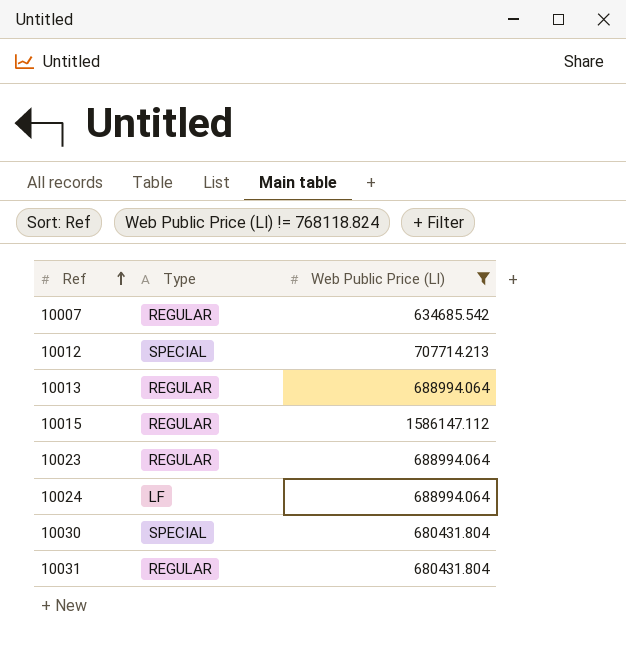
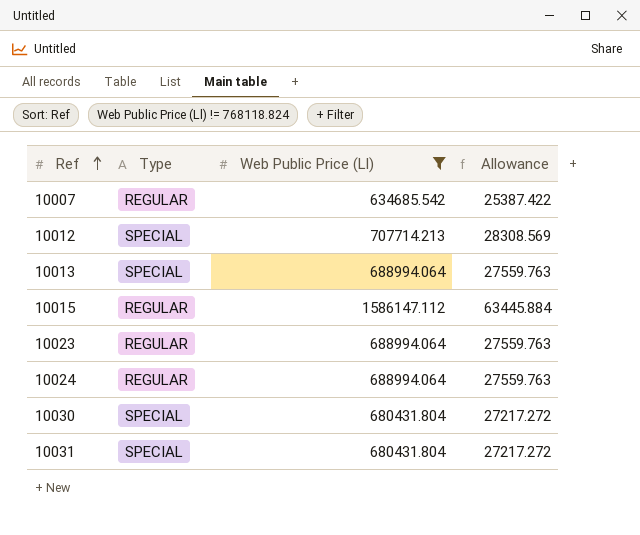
column Allowance | formula: none -> [Web Public Price (Ll)] * 0.04
10013 | Type: REGULAR -> SPECIAL
10024 | Type: LF -> REGULAR
10031 | Type: REGULAR -> SPECIAL

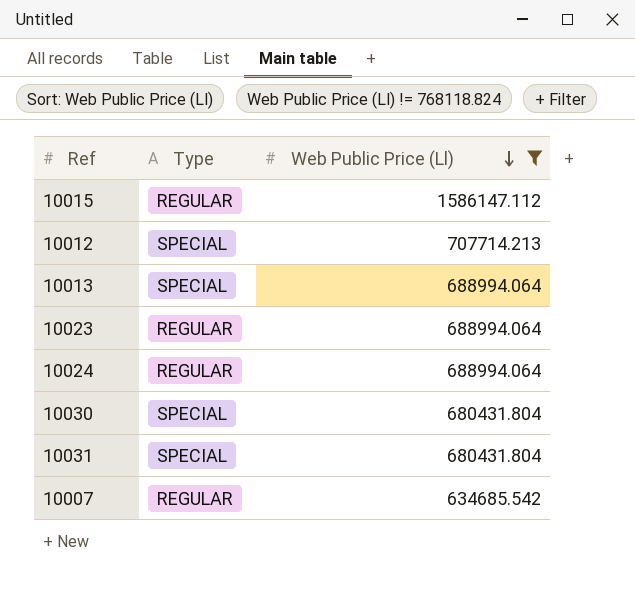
row order: Ref ascending -> Web Public Price (Ll) descending
column Allowance | formula: [Web Public Price (Ll)] * 0.04 -> none

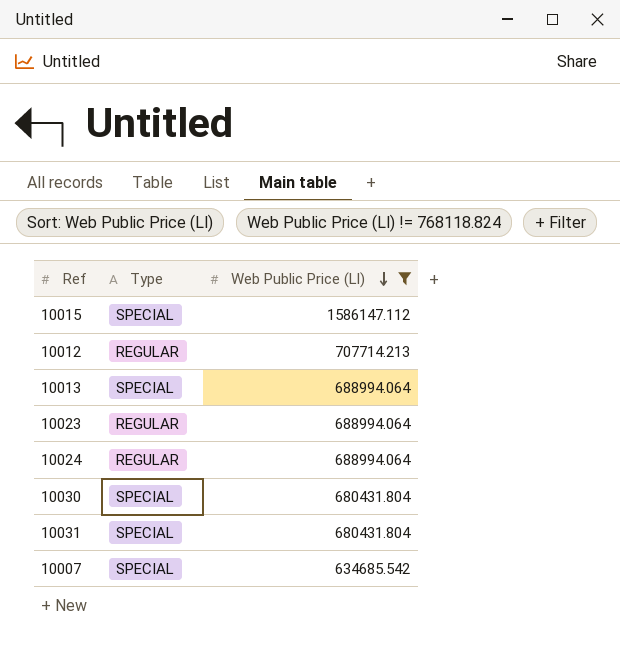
10015 | Type: REGULAR -> SPECIAL
10012 | Type: SPECIAL -> REGULAR
10007 | Type: REGULAR -> SPECIAL

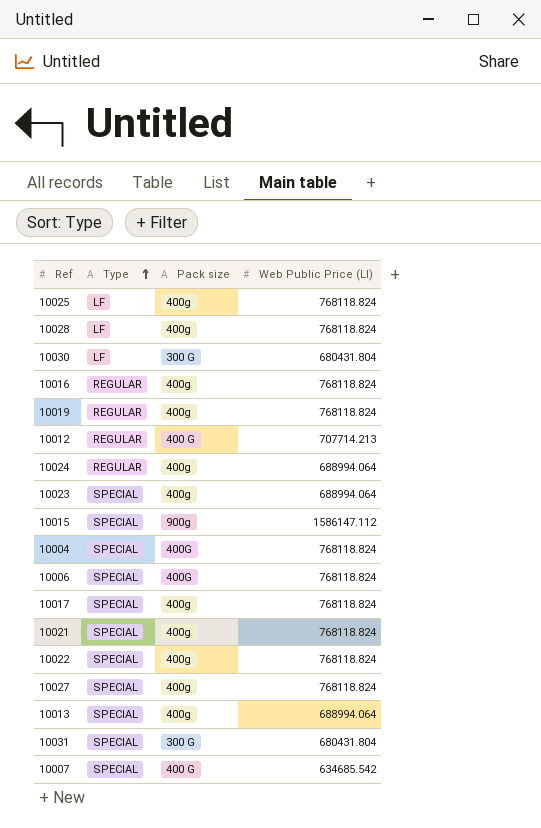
filter: Web Public Price (Ll) != 768118.824 -> none
row order: Web Public Price (Ll) descending -> Type ascending
column Pack size | position: none -> 3
10030 | Type: SPECIAL -> LF
10023 | Type: REGULAR -> SPECIAL

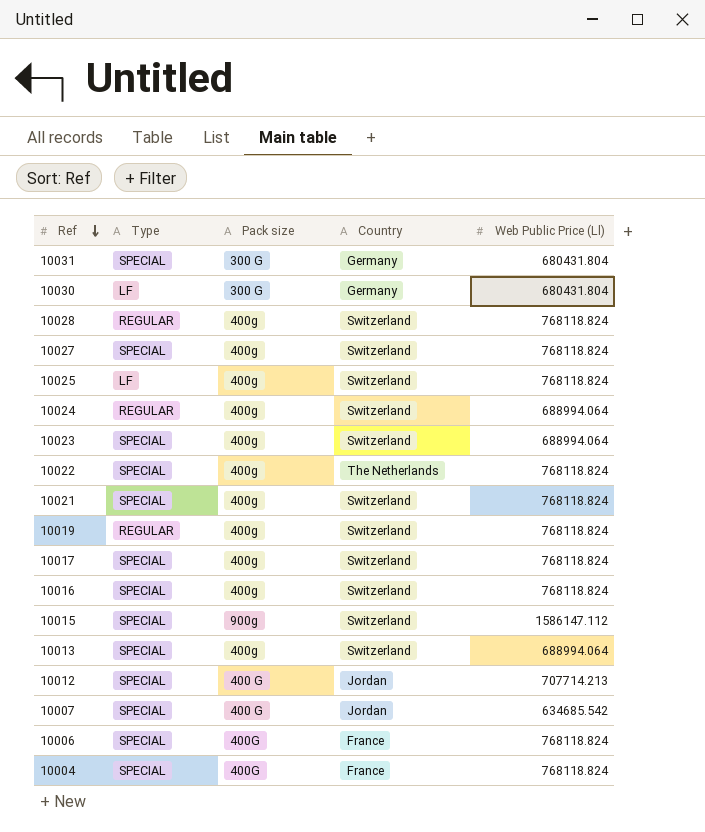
row order: Type ascending -> Ref descending
column Country | position: none -> 4
10028 | Type: LF -> REGULAR
10016 | Type: REGULAR -> SPECIAL
10012 | Type: REGULAR -> SPECIAL

